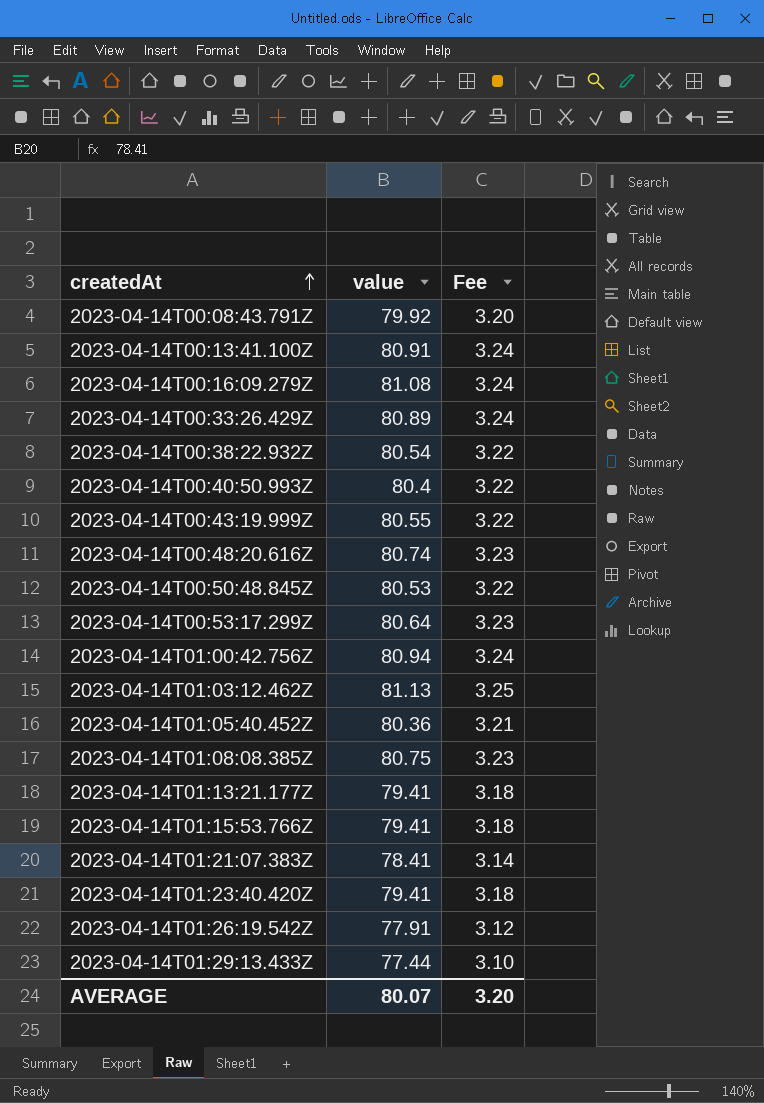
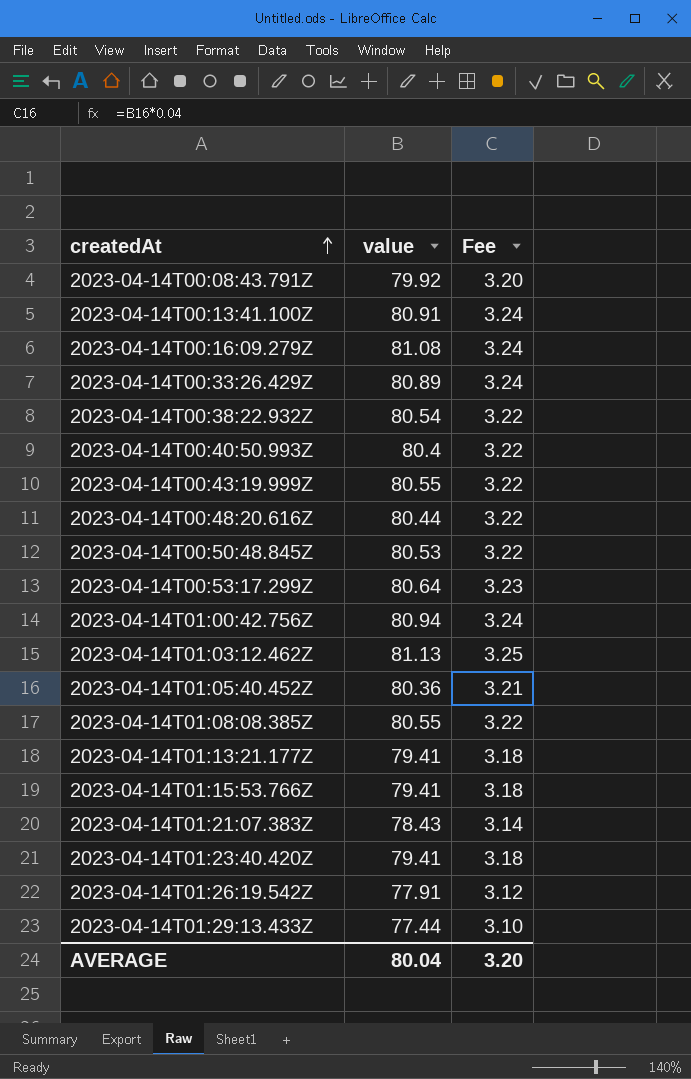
2023-04-14T00:48:20.616Z | value: 80.74 -> 80.44
2023-04-14T00:48:20.616Z | Fee: 3.23 -> 3.22
2023-04-14T01:08:08.385Z | value: 80.75 -> 80.55
2023-04-14T01:08:08.385Z | Fee: 3.23 -> 3.22
2023-04-14T01:21:07.383Z | value: 78.41 -> 78.43
AVERAGE | value: 80.07 -> 80.04

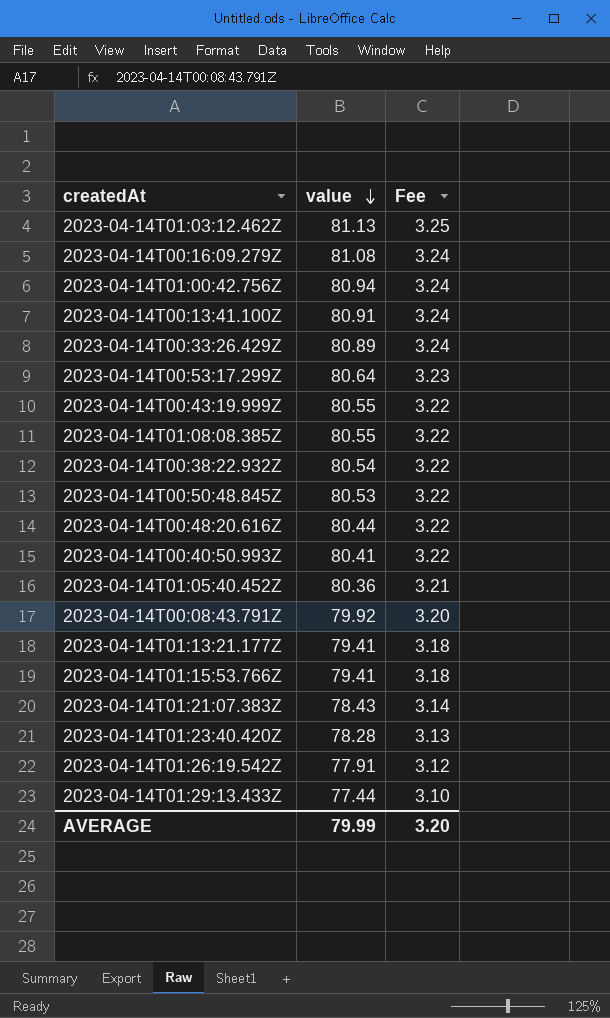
row order: createdAt ascending -> value descending
2023-04-14T00:40:50.993Z | value: 80.4 -> 80.41
2023-04-14T01:23:40.420Z | value: 79.41 -> 78.28
2023-04-14T01:23:40.420Z | Fee: 3.18 -> 3.13
AVERAGE | value: 80.04 -> 79.99

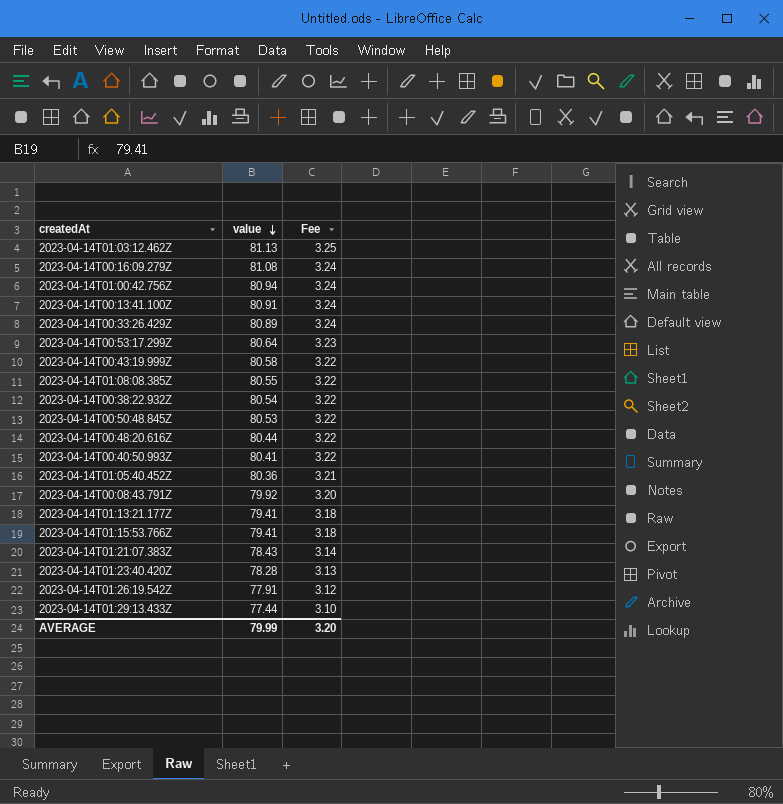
2023-04-14T00:43:19.999Z | value: 80.55 -> 80.58

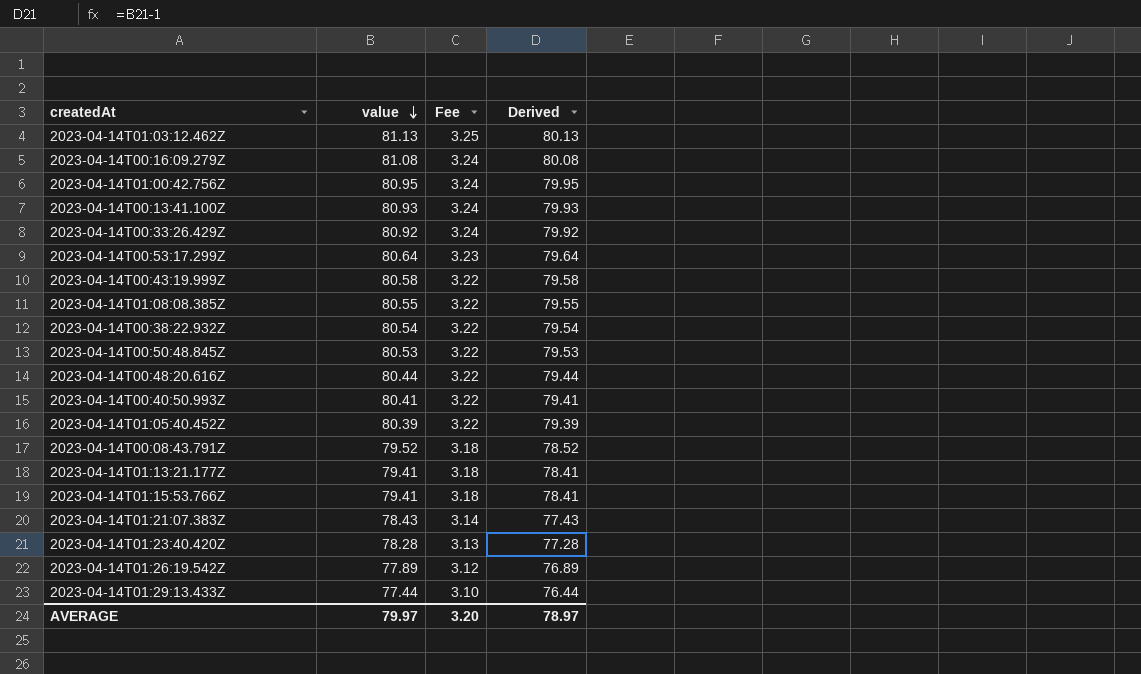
column Derived | formula: none -> [value] - 1
2023-04-14T01:00:42.756Z | value: 80.94 -> 80.95
2023-04-14T00:13:41.100Z | value: 80.91 -> 80.93
2023-04-14T00:33:26.429Z | value: 80.89 -> 80.92
2023-04-14T01:05:40.452Z | value: 80.36 -> 80.39
2023-04-14T01:05:40.452Z | Fee: 3.21 -> 3.22
2023-04-14T00:08:43.791Z | value: 79.92 -> 79.52
2023-04-14T00:08:43.791Z | Fee: 3.20 -> 3.18
2023-04-14T01:26:19.542Z | value: 77.91 -> 77.89
AVERAGE | value: 79.99 -> 79.97

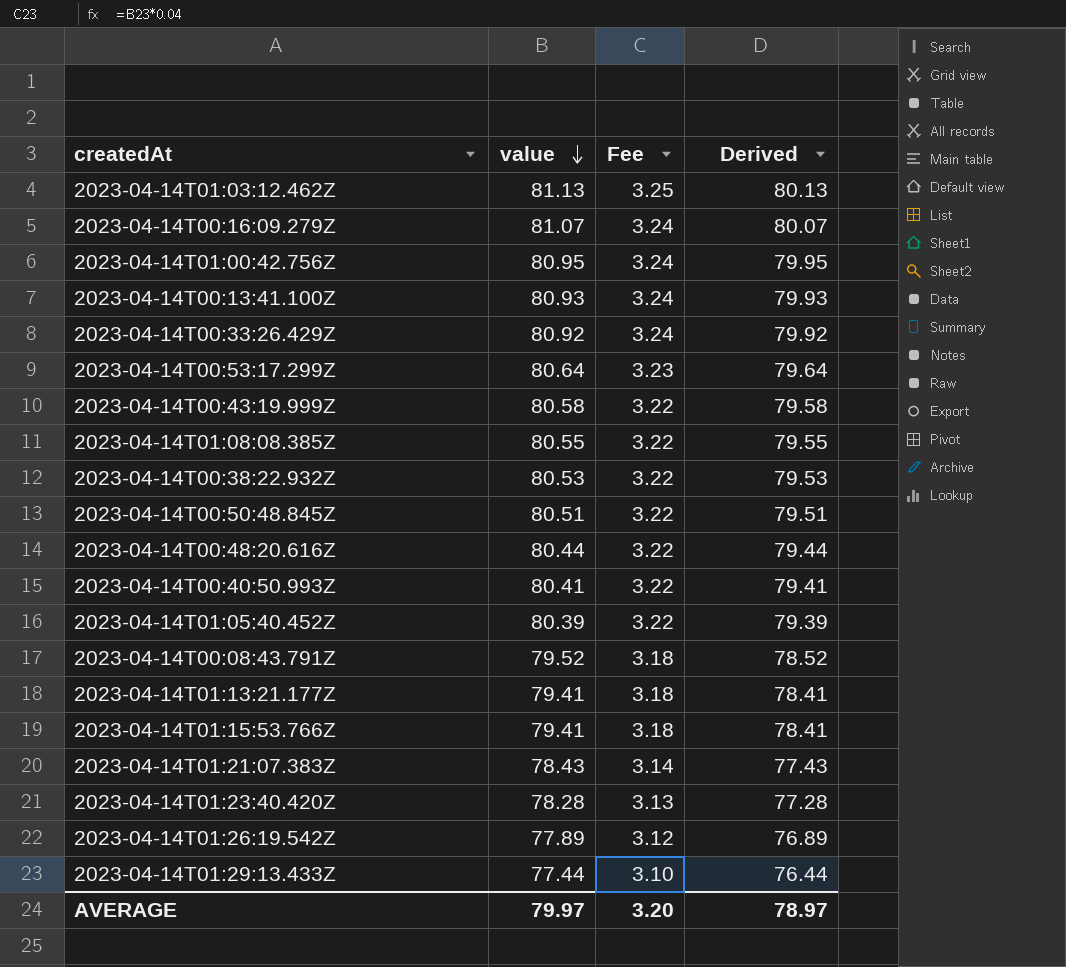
2023-04-14T00:16:09.279Z | value: 81.08 -> 81.07
2023-04-14T00:16:09.279Z | Derived: 80.08 -> 80.07
2023-04-14T00:38:22.932Z | value: 80.54 -> 80.53
2023-04-14T00:38:22.932Z | Derived: 79.54 -> 79.53
2023-04-14T00:50:48.845Z | value: 80.53 -> 80.51
2023-04-14T00:50:48.845Z | Derived: 79.53 -> 79.51

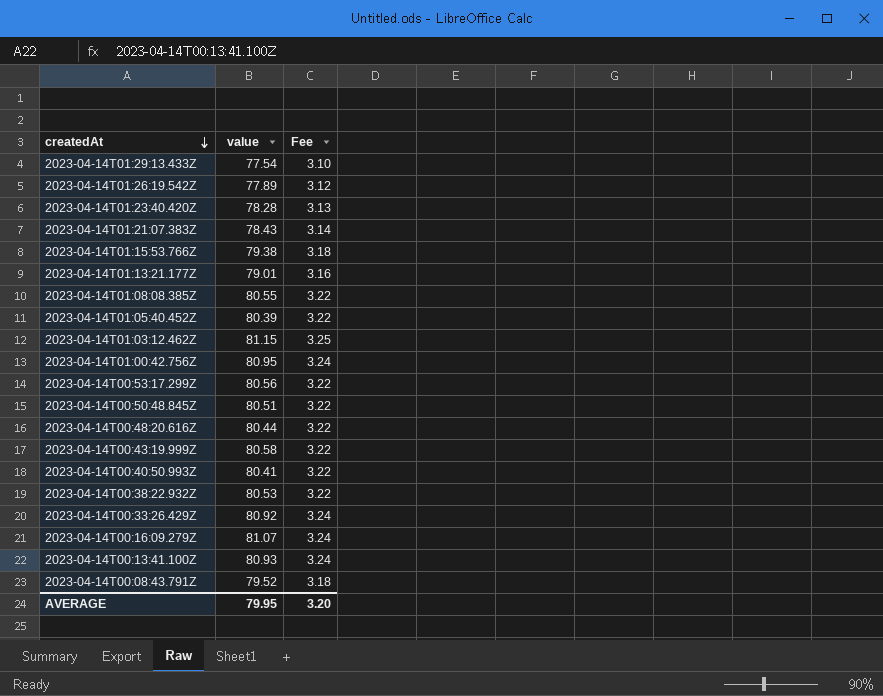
row order: value descending -> createdAt descending
column Derived | formula: [value] - 1 -> none
2023-04-14T01:29:13.433Z | value: 77.44 -> 77.54
2023-04-14T01:15:53.766Z | value: 79.41 -> 79.38
2023-04-14T01:13:21.177Z | value: 79.41 -> 79.01
2023-04-14T01:13:21.177Z | Fee: 3.18 -> 3.16
2023-04-14T01:03:12.462Z | value: 81.13 -> 81.15
2023-04-14T00:53:17.299Z | value: 80.64 -> 80.56
2023-04-14T00:53:17.299Z | Fee: 3.23 -> 3.22
AVERAGE | value: 79.97 -> 79.95

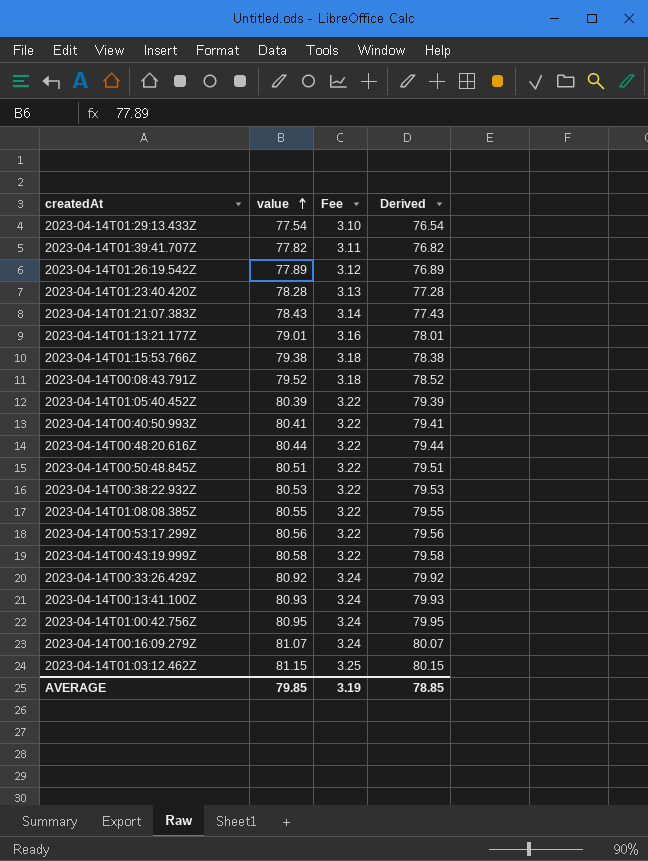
row order: createdAt descending -> value ascending
column Derived | formula: none -> [value] - 1
row 2023-04-14T01:39:41.707Z: none -> 77.82 | 3.11 | 76.82
AVERAGE | value: 79.95 -> 79.85
AVERAGE | Fee: 3.20 -> 3.19

